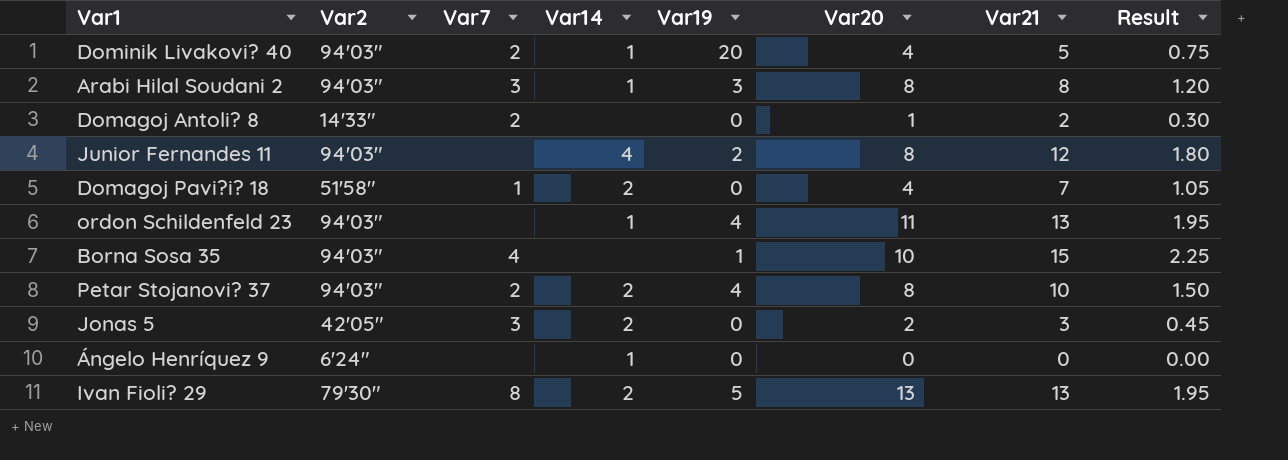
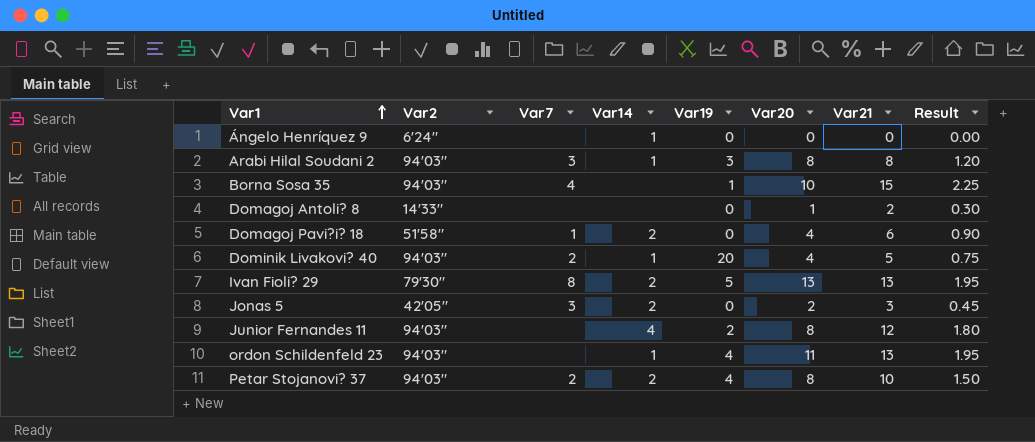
row order: none -> Var1 ascending
Domagoj Antoli? 8 | Var7: 2 -> none
Domagoj Pavi?i? 18 | Var21: 7 -> 6
Domagoj Pavi?i? 18 | Result: 1.05 -> 0.90

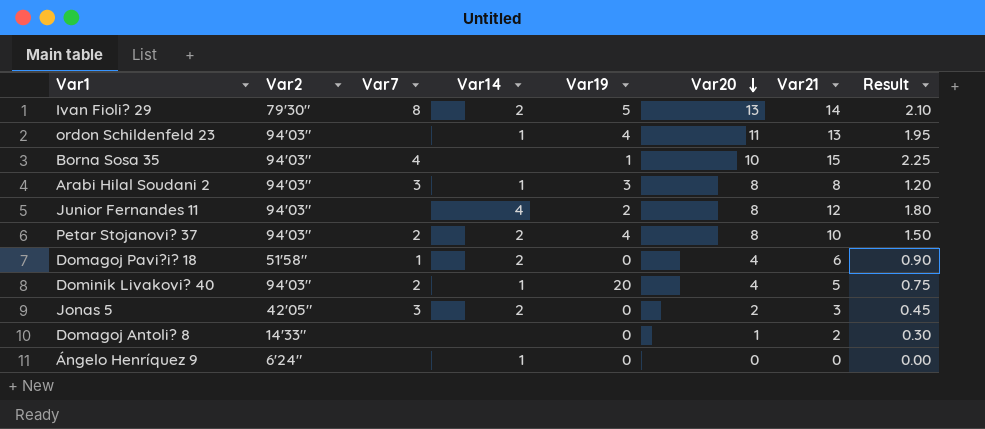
row order: Var1 ascending -> Var20 descending
Ivan Fioli? 29 | Var21: 13 -> 14
Ivan Fioli? 29 | Result: 1.95 -> 2.10

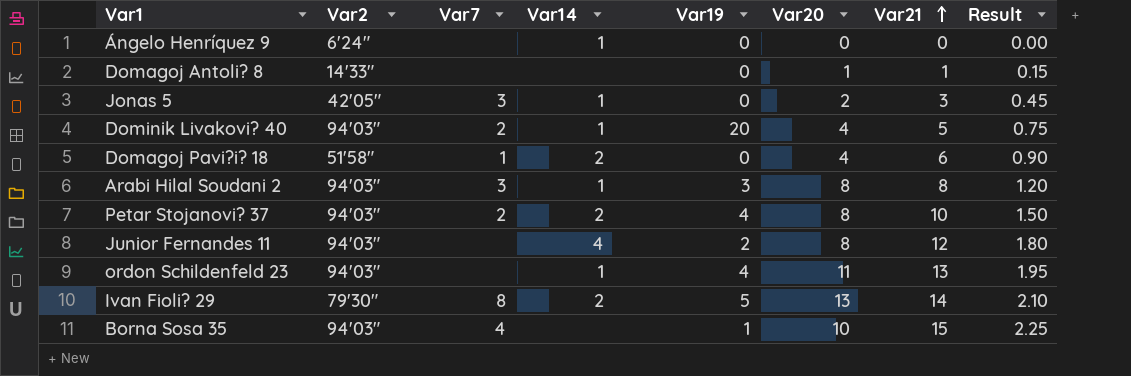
row order: Var20 descending -> Var21 ascending
Domagoj Antoli? 8 | Var21: 2 -> 1
Domagoj Antoli? 8 | Result: 0.30 -> 0.15
Jonas 5 | Var14: 2 -> 1

